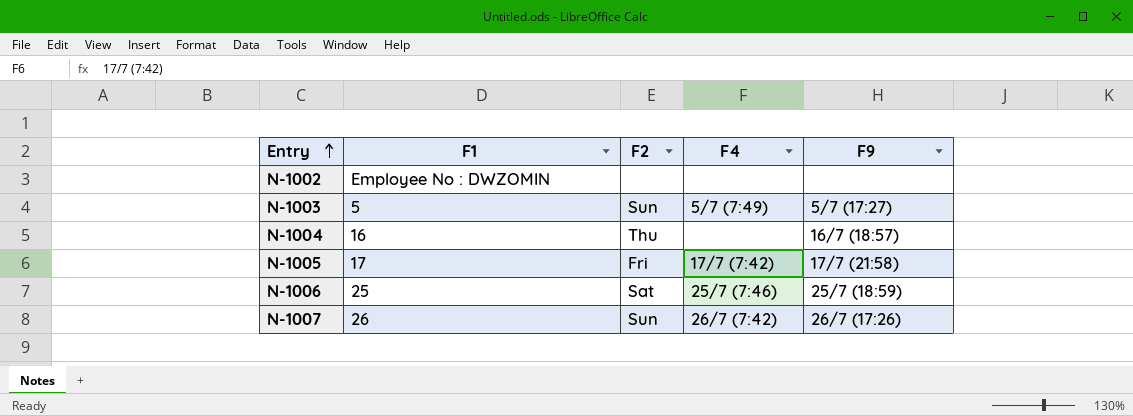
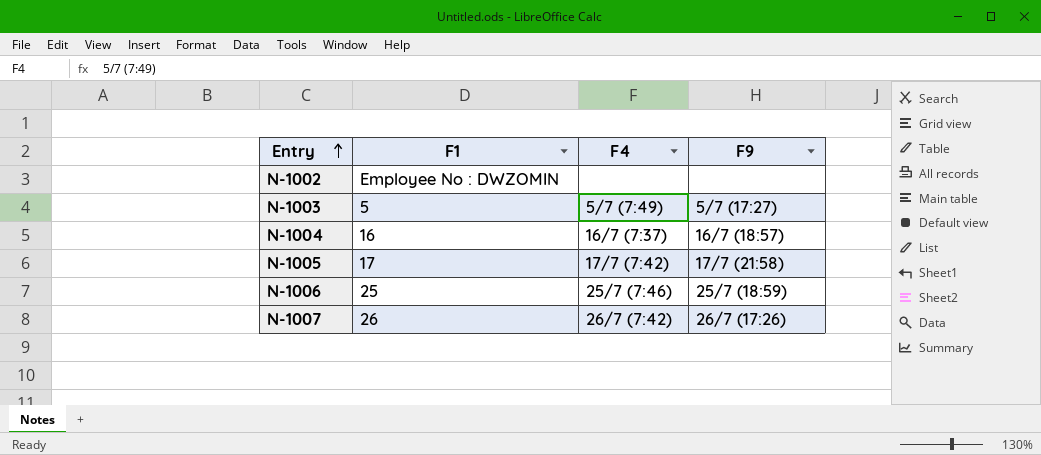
column F2 | position: 3 -> none
N-1004 | F4: none -> 16/7 (7:37)

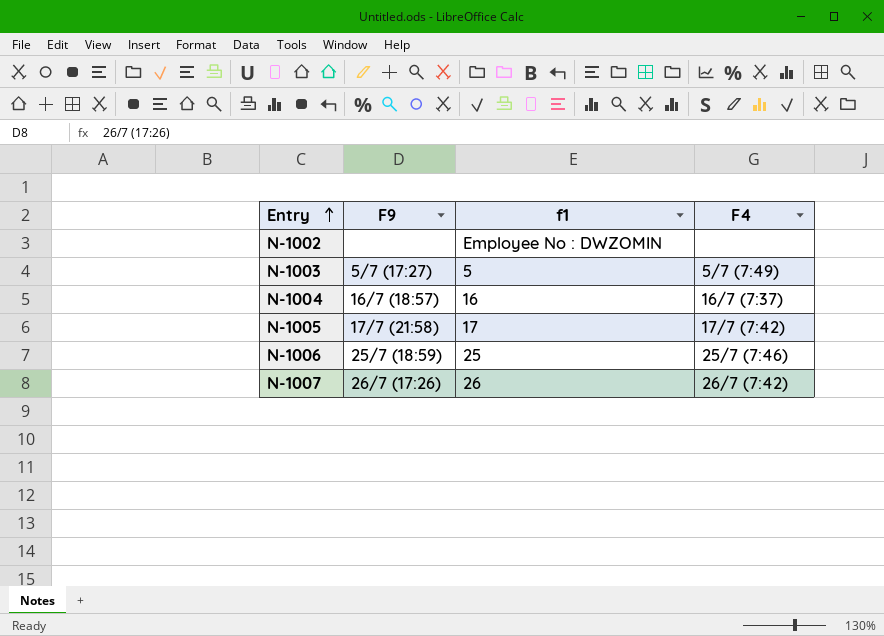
column F9 | position: 4 -> 2
column name: F1 -> f1

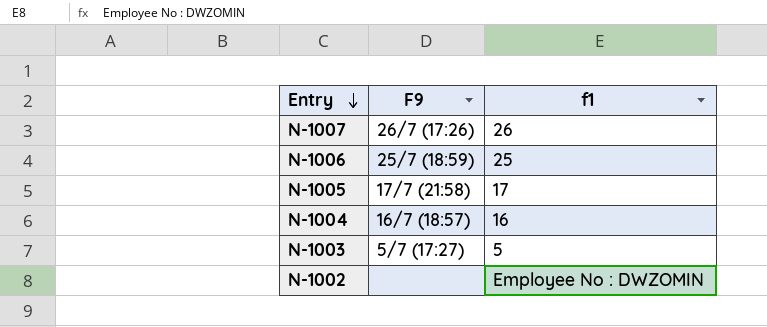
row order: Entry ascending -> Entry descending
column F4 | position: 4 -> none

